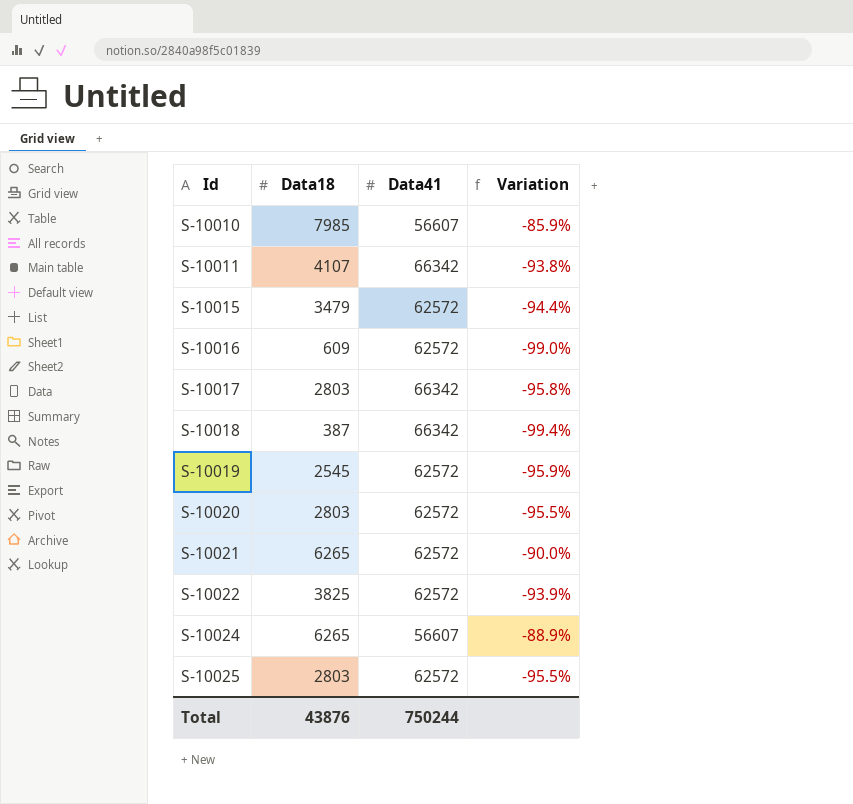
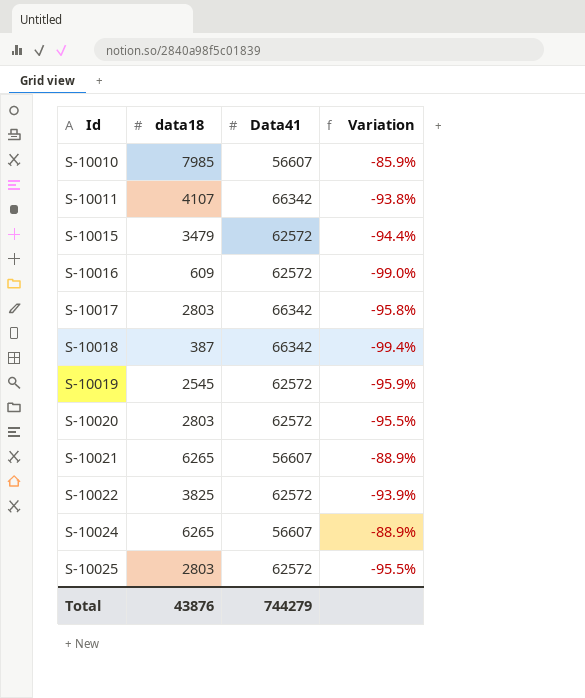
column name: Data18 -> data18
S-10021 | Data41: 62572 -> 56607
S-10021 | Variation: -90.0% -> -88.9%
Total | Data41: 750244 -> 744279

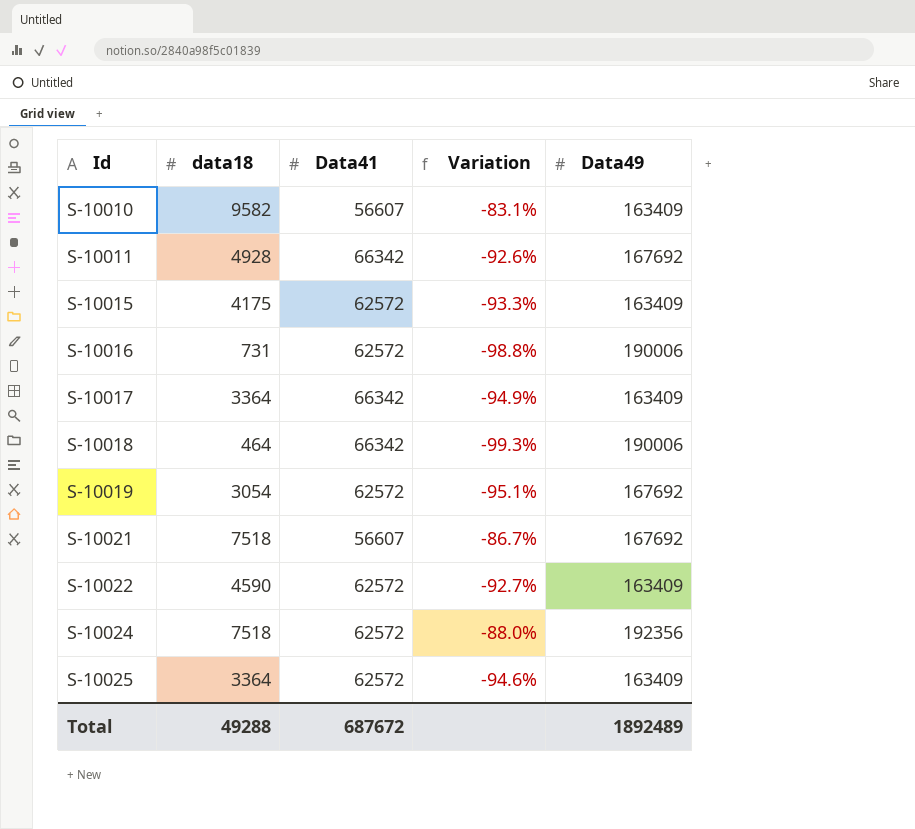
column Data49 | position: none -> 5
row S-10020: 2803 | 62572 | -95.5% -> none
S-10010 | data18: 7985 -> 9582
S-10010 | Variation: -85.9% -> -83.1%
S-10011 | data18: 4107 -> 4928
S-10011 | Variation: -93.8% -> -92.6%
S-10015 | data18: 3479 -> 4175
S-10015 | Variation: -94.4% -> -93.3%
S-10016 | data18: 609 -> 731
S-10016 | Variation: -99.0% -> -98.8%
S-10017 | data18: 2803 -> 3364
S-10017 | Variation: -95.8% -> -94.9%
S-10018 | data18: 387 -> 464
S-10018 | Variation: -99.4% -> -99.3%
S-10019 | data18: 2545 -> 3054
S-10019 | Variation: -95.9% -> -95.1%
S-10021 | data18: 6265 -> 7518
S-10021 | Variation: -88.9% -> -86.7%
S-10022 | data18: 3825 -> 4590
S-10022 | Variation: -93.9% -> -92.7%
S-10024 | data18: 6265 -> 7518
S-10024 | Data41: 56607 -> 62572
S-10024 | Variation: -88.9% -> -88.0%
S-10025 | data18: 2803 -> 3364
S-10025 | Variation: -95.5% -> -94.6%
Total | data18: 43876 -> 49288
Total | Data41: 744279 -> 687672

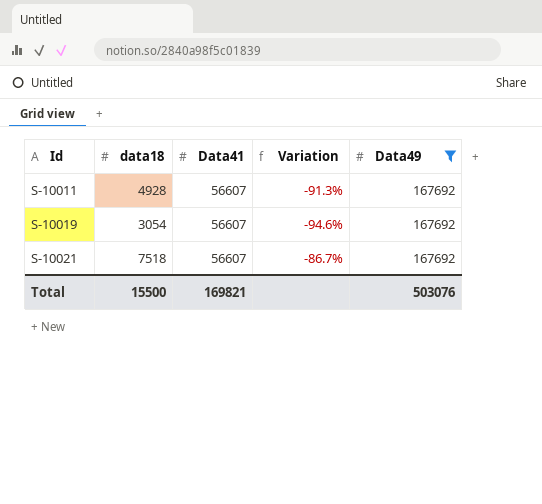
filter: none -> Data49 = 167692
S-10011 | Data41: 66342 -> 56607
S-10011 | Variation: -92.6% -> -91.3%
S-10019 | Data41: 62572 -> 56607
S-10019 | Variation: -95.1% -> -94.6%
Total | data18: 49288 -> 15500
Total | Data41: 687672 -> 169821
Total | Data49: 1892489 -> 503076

